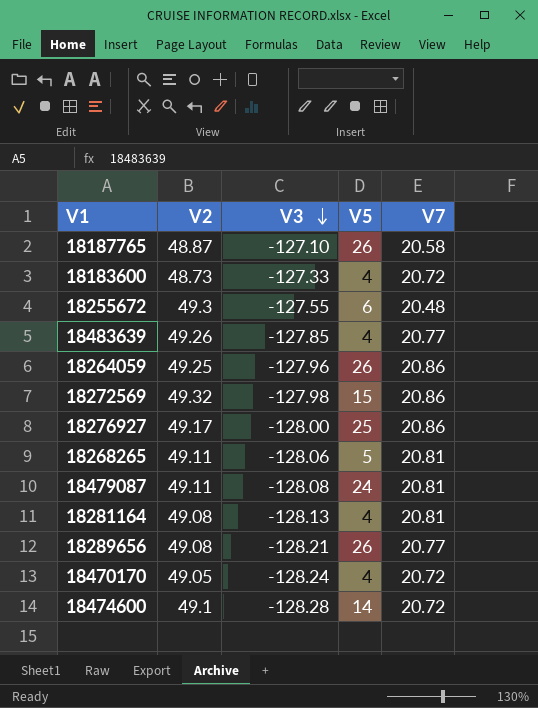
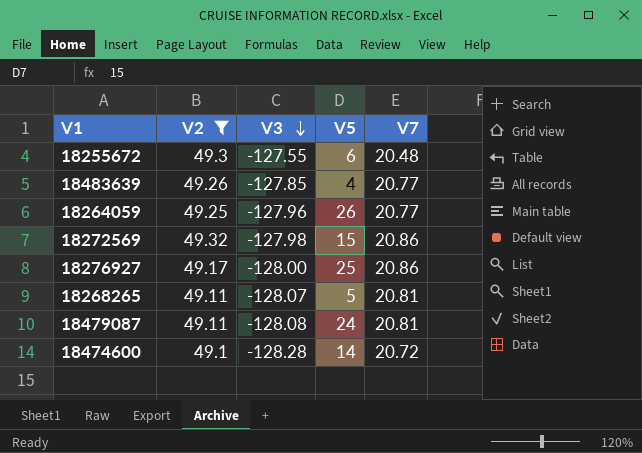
filter: none -> V2 >= 49.1
18264059 | V7: 20.86 -> 20.77
18268265 | V3: -128.06 -> -128.07

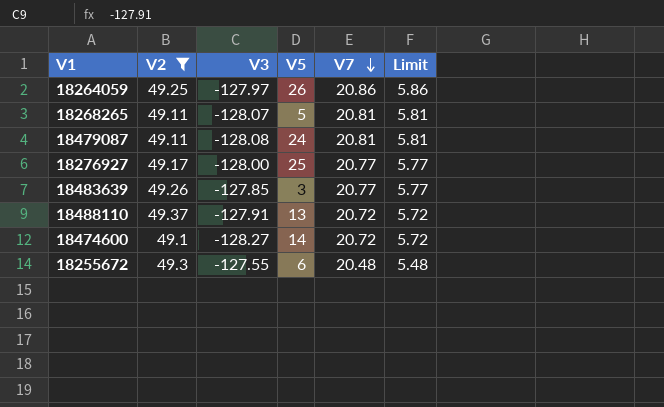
row order: V3 descending -> V7 descending
column Limit | formula: none -> [V7] - 15
row 18272569: 49.32 | -127.98 | 15 | 20.86 -> none
18264059 | V3: -127.96 -> -127.97
18264059 | V7: 20.77 -> 20.86
18276927 | V7: 20.86 -> 20.77
18483639 | V5: 4 -> 3
row 18488110: none -> 49.37 | -127.91 | 13 | 20.72 | 5.72
18474600 | V3: -128.28 -> -128.27

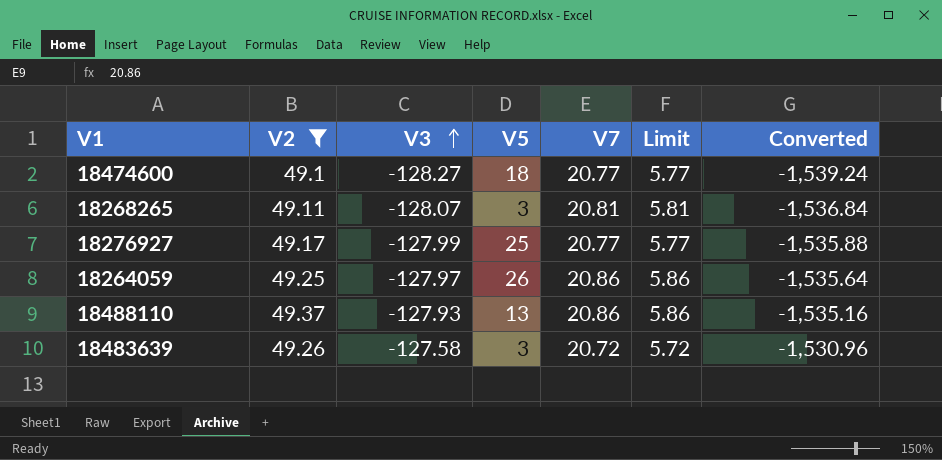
row order: V7 descending -> V3 ascending
column Converted | formula: none -> [V3] * 12
row 18479087: 49.11 | -128.08 | 24 | 20.81 | 5.81 -> none
row 18255672: 49.3 | -127.55 | 6 | 20.48 | 5.48 -> none
18474600 | V5: 14 -> 18
18474600 | V7: 20.72 -> 20.77
18474600 | Limit: 5.72 -> 5.77
18268265 | V5: 5 -> 3
18276927 | V3: -128.00 -> -127.99
18488110 | V3: -127.91 -> -127.93
18488110 | V7: 20.72 -> 20.86
18488110 | Limit: 5.72 -> 5.86
18483639 | V3: -127.85 -> -127.58
18483639 | V7: 20.77 -> 20.72
18483639 | Limit: 5.77 -> 5.72

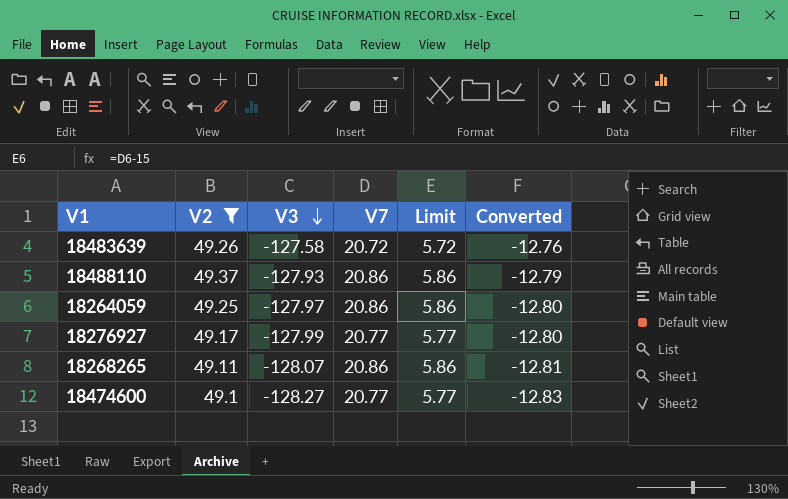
row order: V3 ascending -> V3 descending
column V5 | position: 4 -> none
column Converted | formula: [V3] * 12 -> [V3] * 0.1
18268265 | V7: 20.81 -> 20.86
18268265 | Limit: 5.81 -> 5.86

